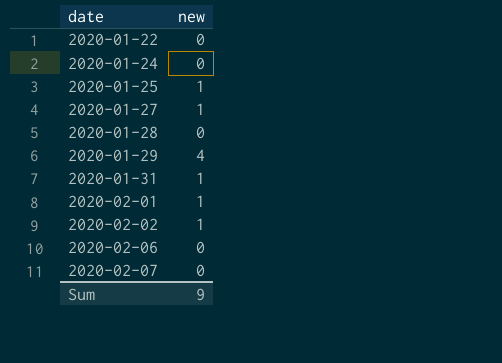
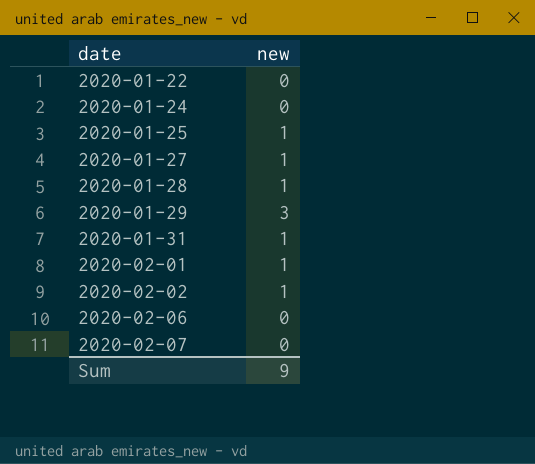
2020-01-28 | new: 0 -> 1
2020-01-29 | new: 4 -> 3

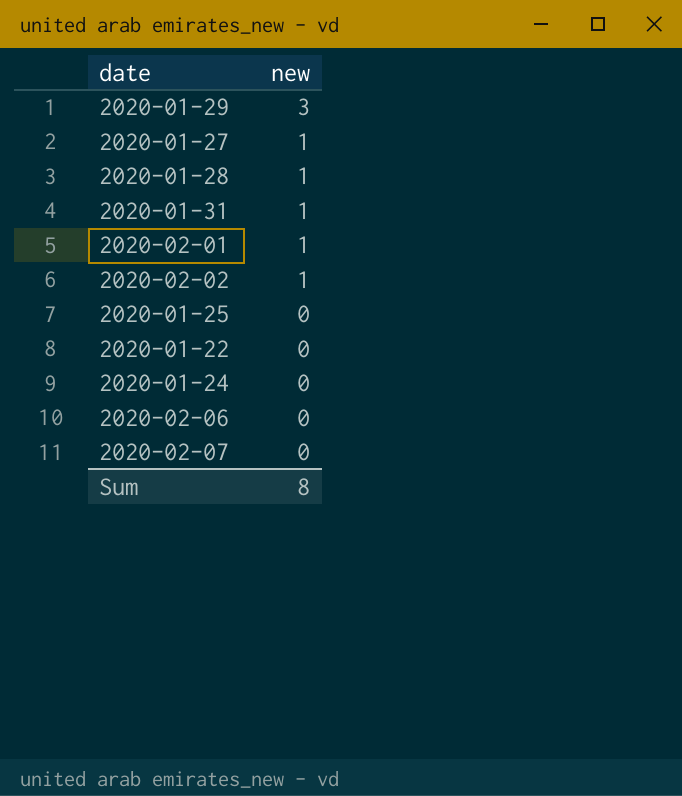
row order: date ascending -> new descending
2020-01-25 | new: 1 -> 0
Sum | new: 9 -> 8

